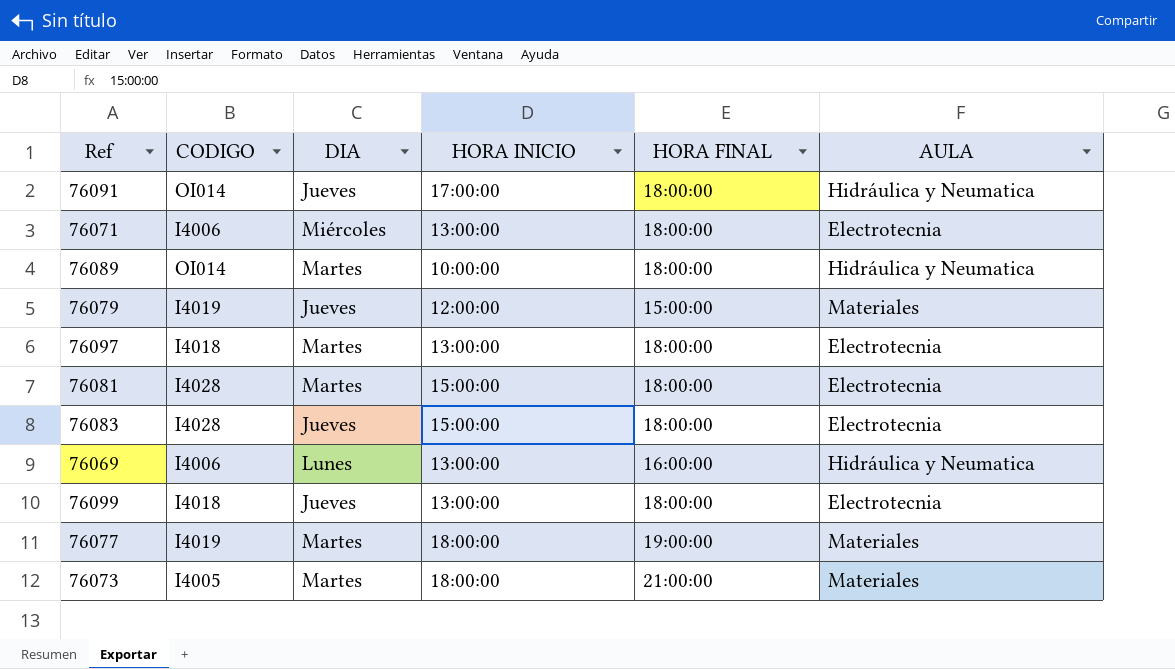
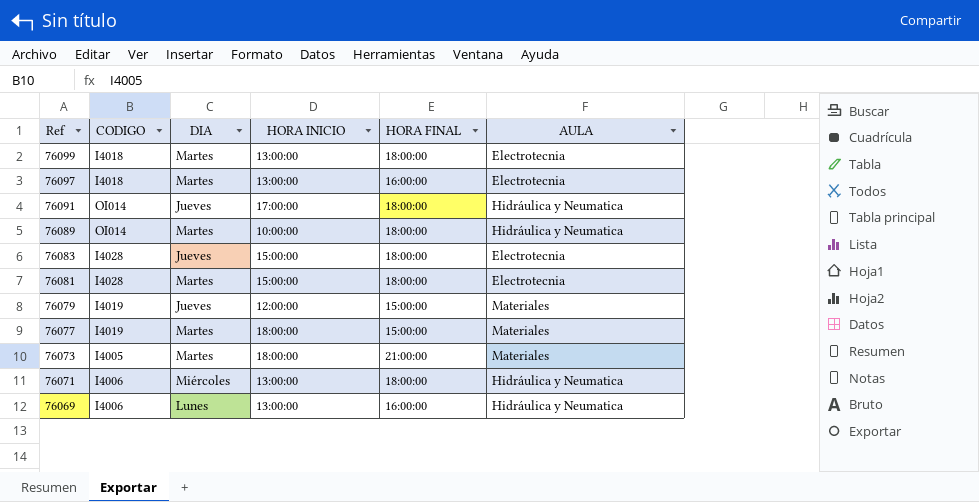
row order: none -> Ref descending
76099 | DIA: Jueves -> Martes
76097 | HORA FINAL: 18:00:00 -> 16:00:00
76077 | HORA FINAL: 19:00:00 -> 15:00:00
76071 | AULA: Electrotecnia -> Hidráulica y Neumatica

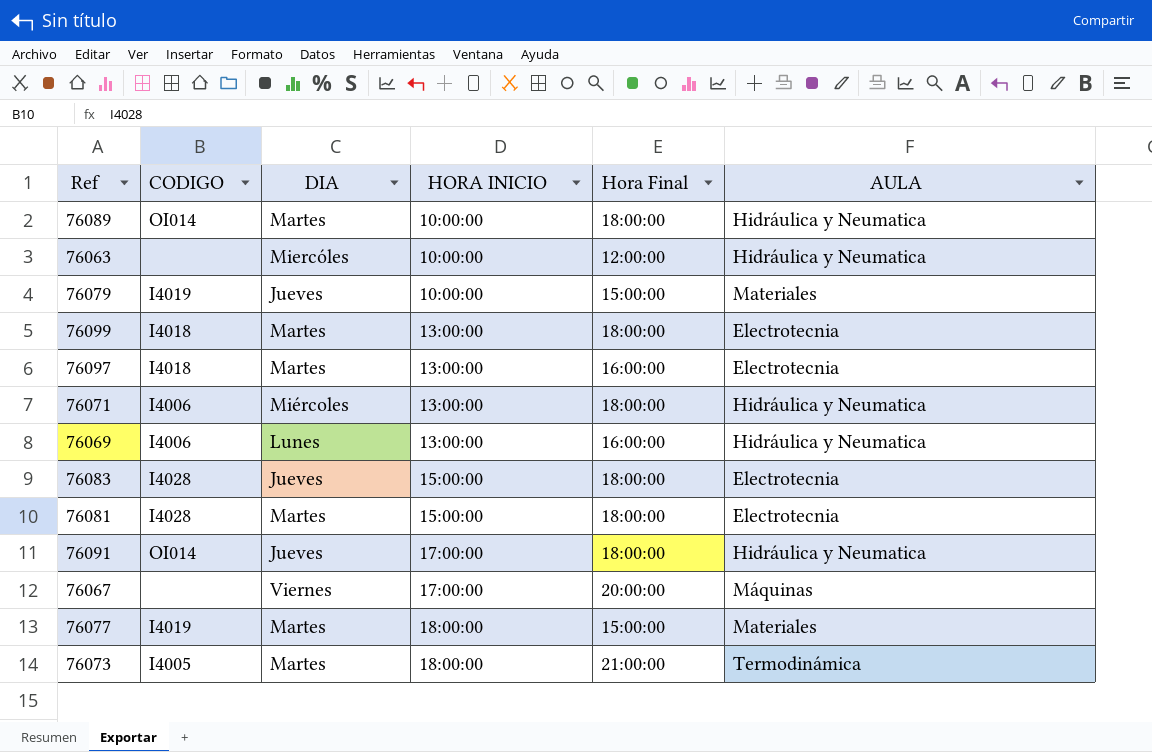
row order: Ref descending -> HORA INICIO ascending
column name: HORA FINAL -> Hora Final
row 76063: none -> none | Miercóles | 10:00:00 | 12:00:00 | Hidráulica y Neumatica
76079 | HORA INICIO: 12:00:00 -> 10:00:00
row 76067: none -> none | Viernes | 17:00:00 | 20:00:00 | Máquinas
76073 | AULA: Materiales -> Termodinámica

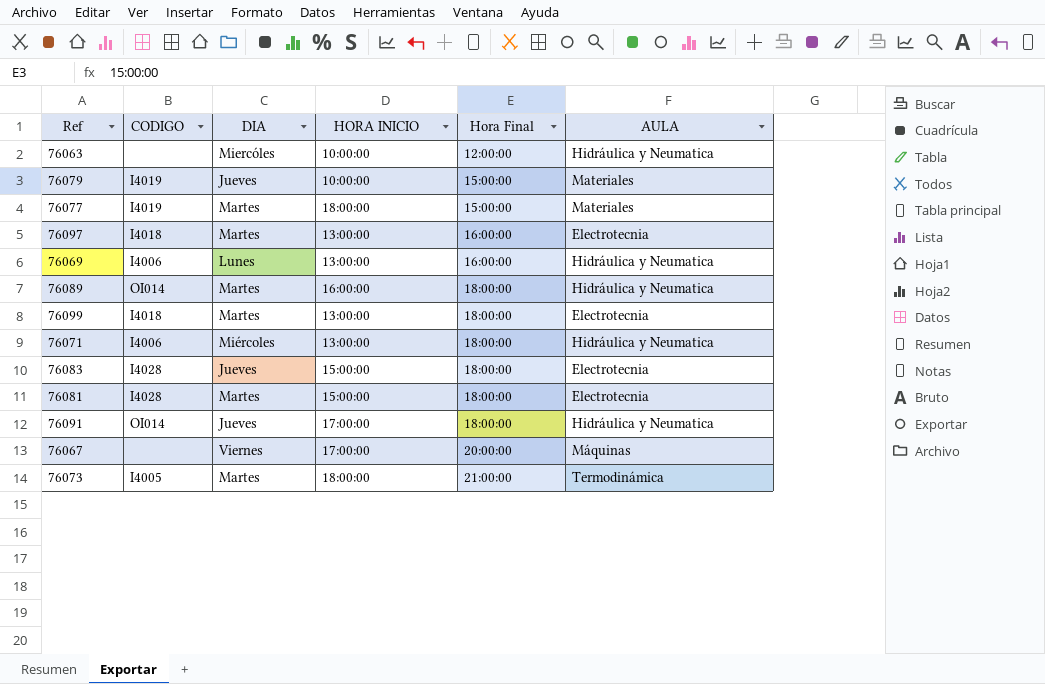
row order: HORA INICIO ascending -> Hora Final ascending
76089 | HORA INICIO: 10:00:00 -> 16:00:00

